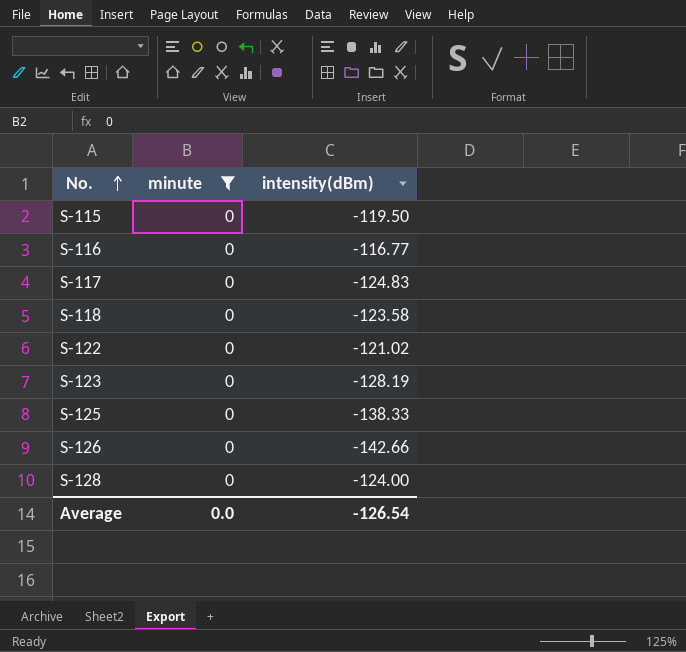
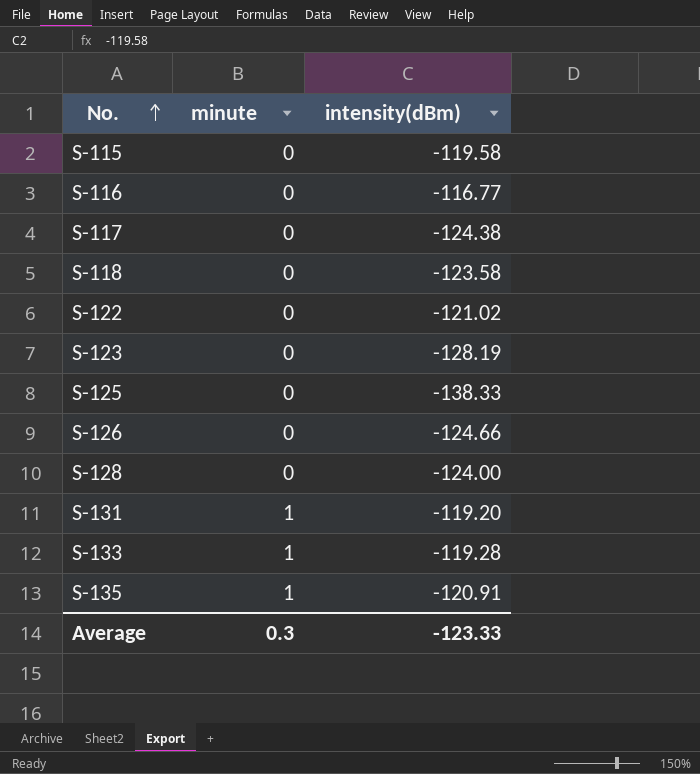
filter: minute = 0 -> none
S-115 | intensity(dBm): -119.50 -> -119.58
S-117 | intensity(dBm): -124.83 -> -124.38
S-126 | intensity(dBm): -142.66 -> -124.66
Average | minute: 0.0 -> 0.3
Average | intensity(dBm): -126.54 -> -123.33

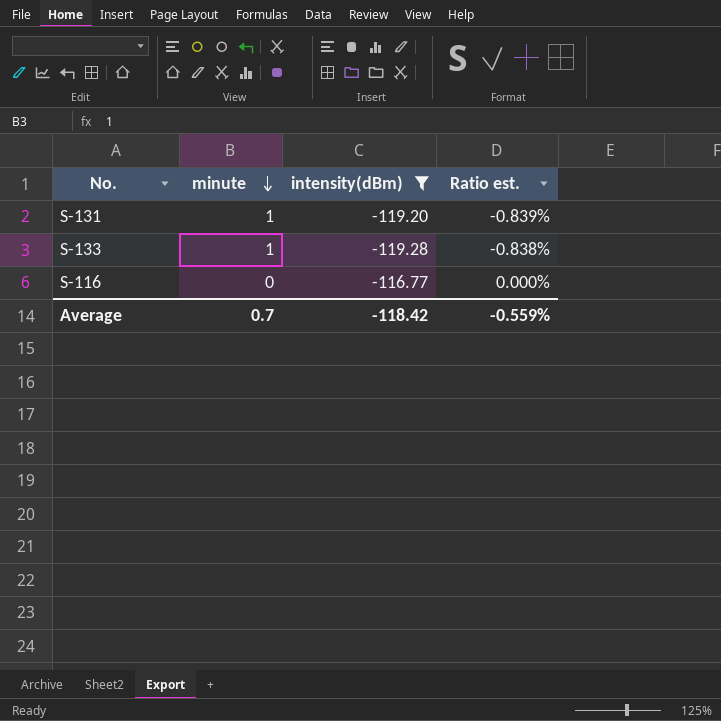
filter: none -> intensity(dBm) >= -119.28
row order: No. ascending -> minute descending
column Ratio est. | formula: none -> [minute] / [intensity(dBm)]
Average | minute: 0.3 -> 0.7
Average | intensity(dBm): -123.33 -> -118.42

